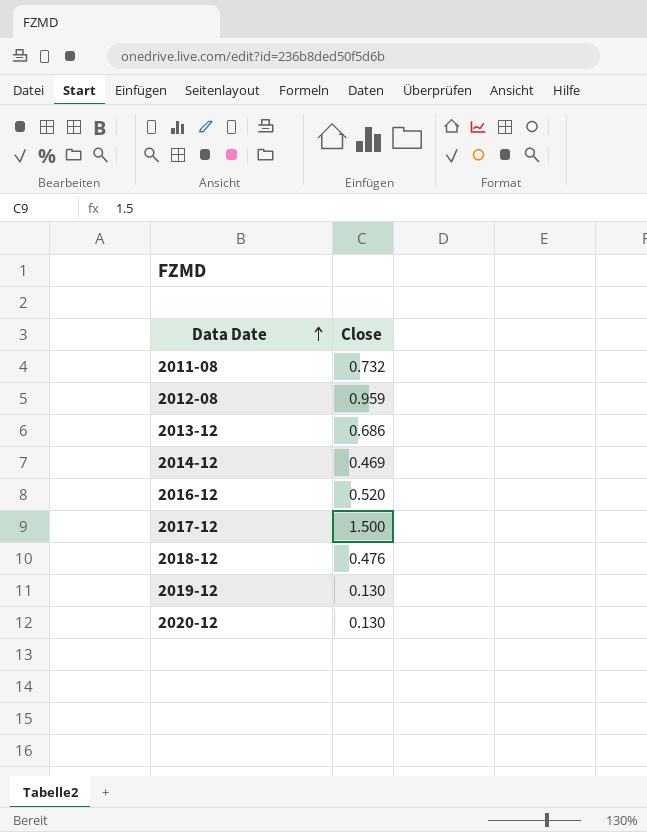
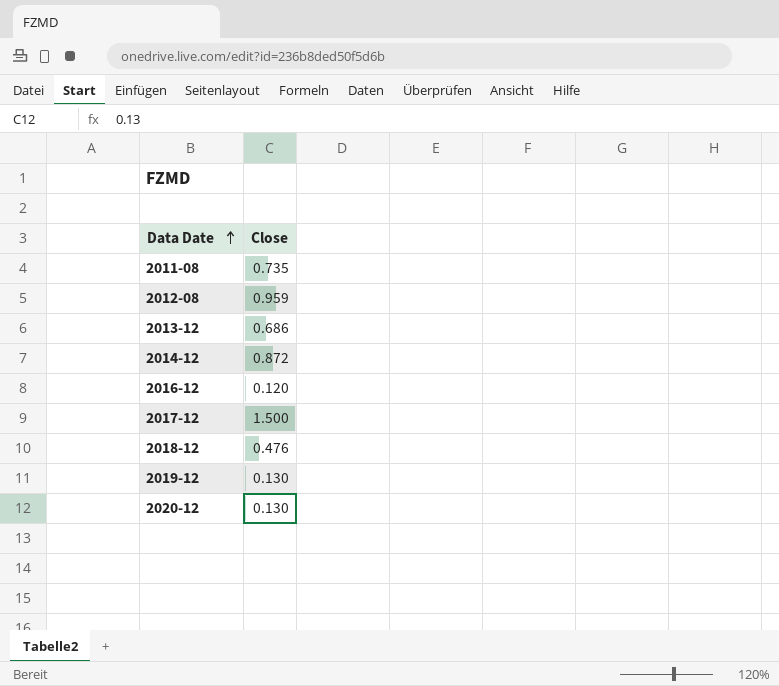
2011-08 | Close: 0.732 -> 0.735
2014-12 | Close: 0.469 -> 0.872
2016-12 | Close: 0.520 -> 0.120

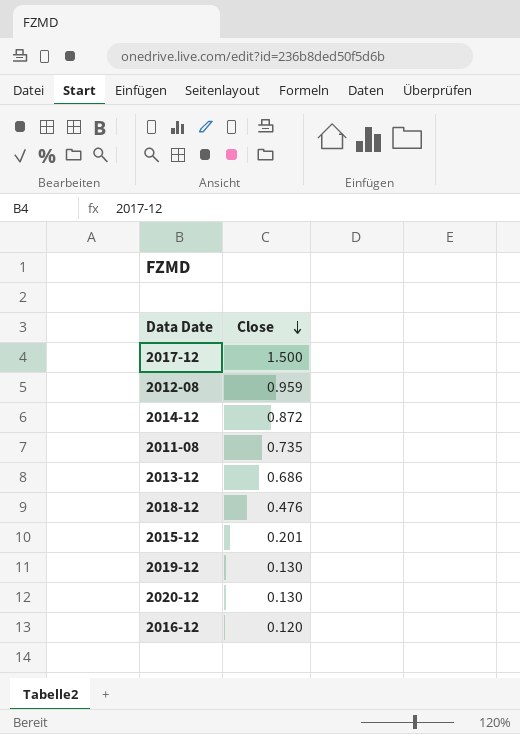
row order: Data Date ascending -> Close descending
row 2015-12: none -> 0.201

